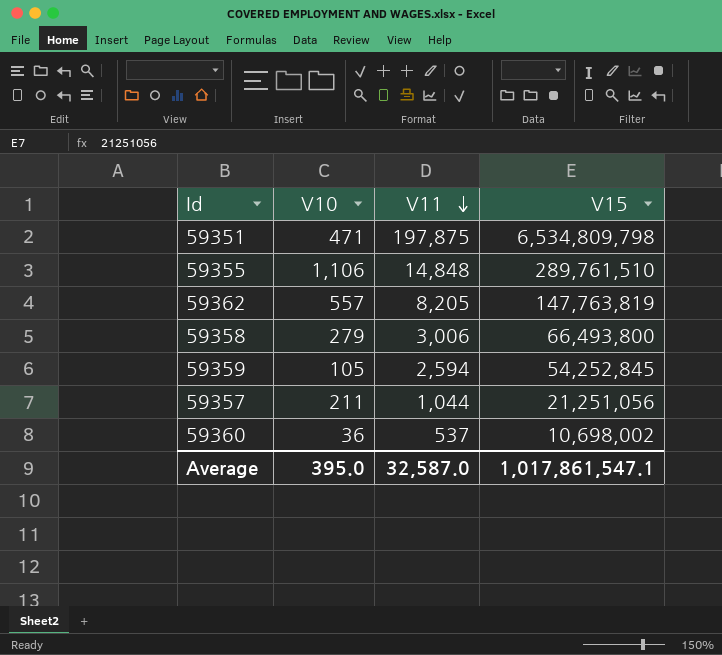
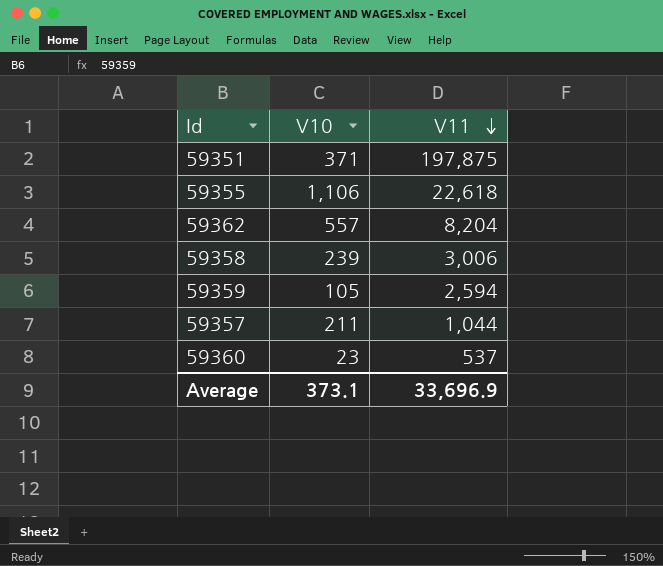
column V15 | position: 4 -> none
59351 | V10: 471 -> 371
59355 | V11: 14,848 -> 22,618
59362 | V11: 8,205 -> 8,204
59358 | V10: 279 -> 239
59360 | V10: 36 -> 23
Average | V10: 395.0 -> 373.1
Average | V11: 32,587.0 -> 33,696.9

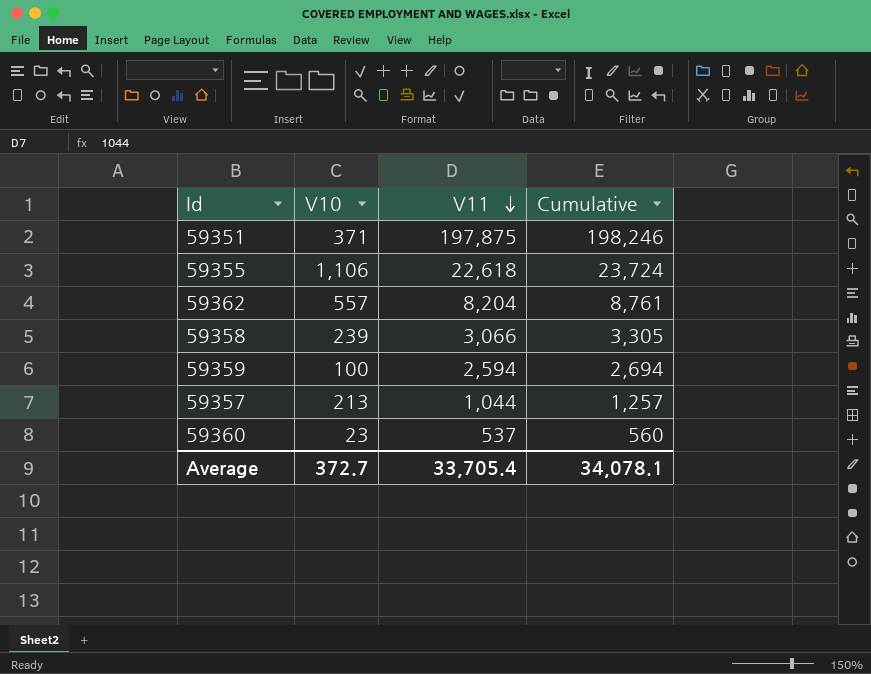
column Cumulative | formula: none -> [V10] + [V11]
59358 | V11: 3,006 -> 3,066
59359 | V10: 105 -> 100
59357 | V10: 211 -> 213
Average | V10: 373.1 -> 372.7
Average | V11: 33,696.9 -> 33,705.4

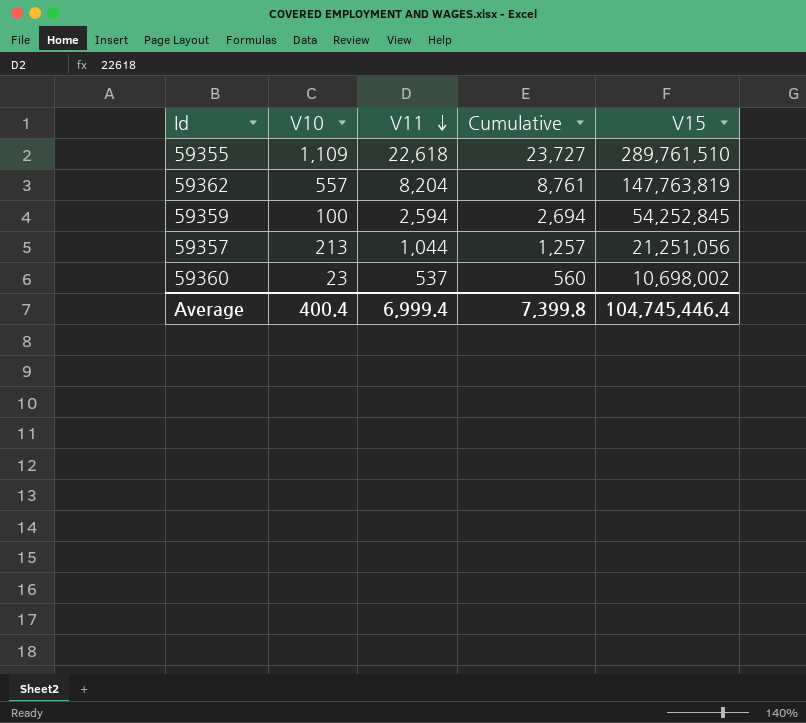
column V15 | position: none -> 5
row 59351: 371 | 197,875 | 198,246 -> none
row 59358: 239 | 3,066 | 3,305 -> none
59355 | V10: 1,106 -> 1,109
59355 | Cumulative: 23,724 -> 23,727
Average | V10: 372.7 -> 400.4
Average | V11: 33,705.4 -> 6,999.4
Average | Cumulative: 34,078.1 -> 7,399.8

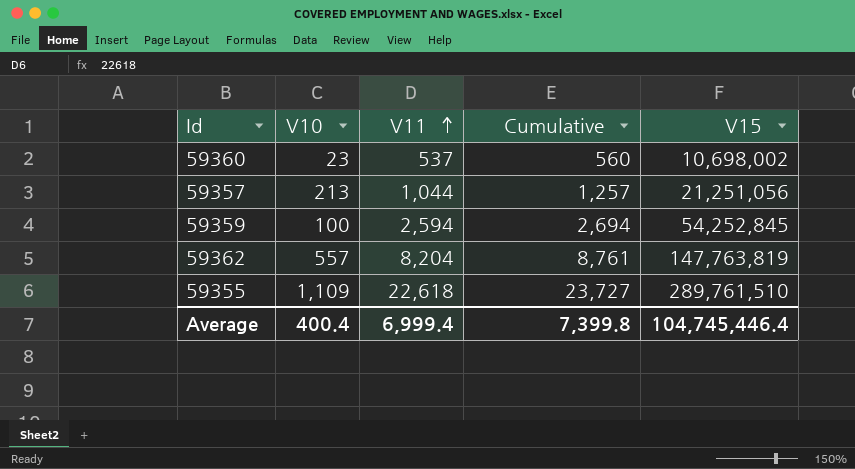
row order: V11 descending -> V11 ascending

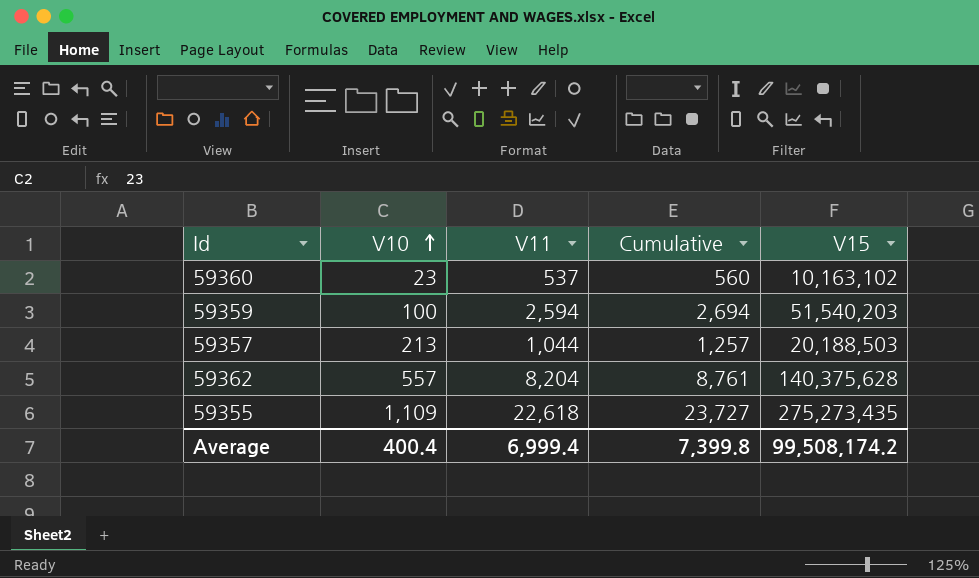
row order: V11 ascending -> V10 ascending
59360 | V15: 10,698,002 -> 10,163,102
59359 | V15: 54,252,845 -> 51,540,203
59357 | V15: 21,251,056 -> 20,188,503
59362 | V15: 147,763,819 -> 140,375,628
59355 | V15: 289,761,510 -> 275,273,435
Average | V15: 104,745,446.4 -> 99,508,174.2

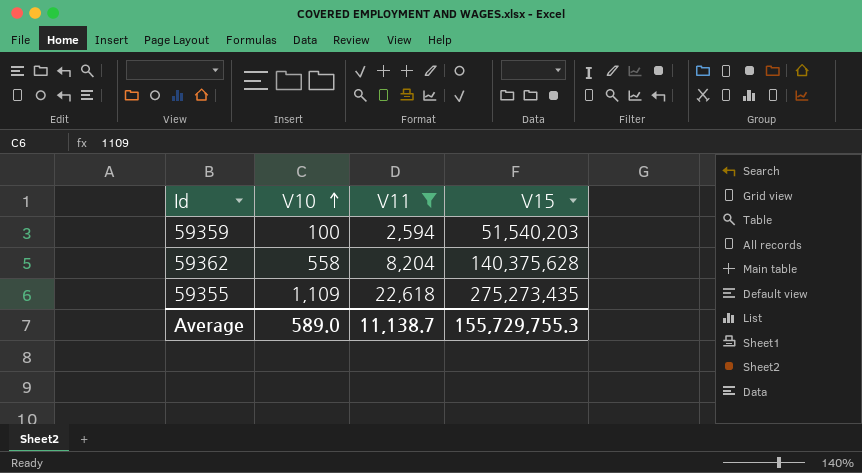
filter: none -> V11 >= 2,594
column Cumulative | formula: [V10] + [V11] -> none
59362 | V10: 557 -> 558
Average | V10: 400.4 -> 589.0
Average | V11: 6,999.4 -> 11,138.7
Average | V15: 99,508,174.2 -> 155,729,755.3

